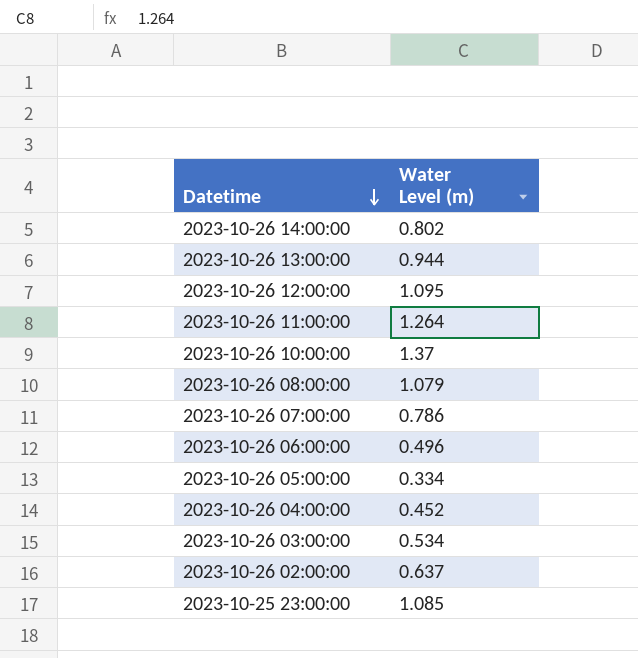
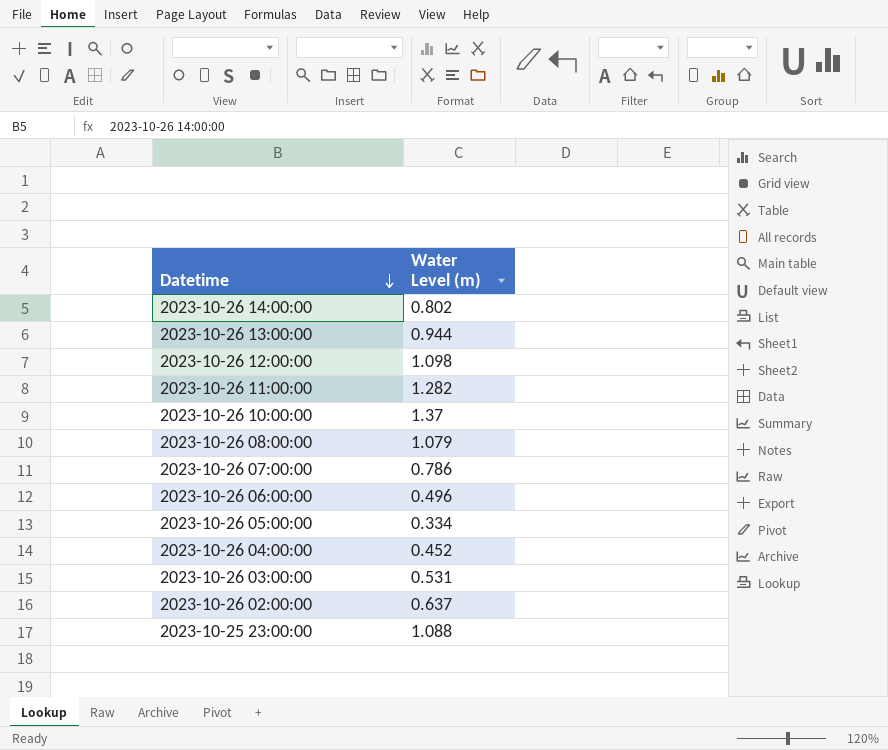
2023-10-26 12:00:00 | Water Level (m): 1.095 -> 1.098
2023-10-26 11:00:00 | Water Level (m): 1.264 -> 1.282
2023-10-26 03:00:00 | Water Level (m): 0.534 -> 0.531
2023-10-25 23:00:00 | Water Level (m): 1.085 -> 1.088

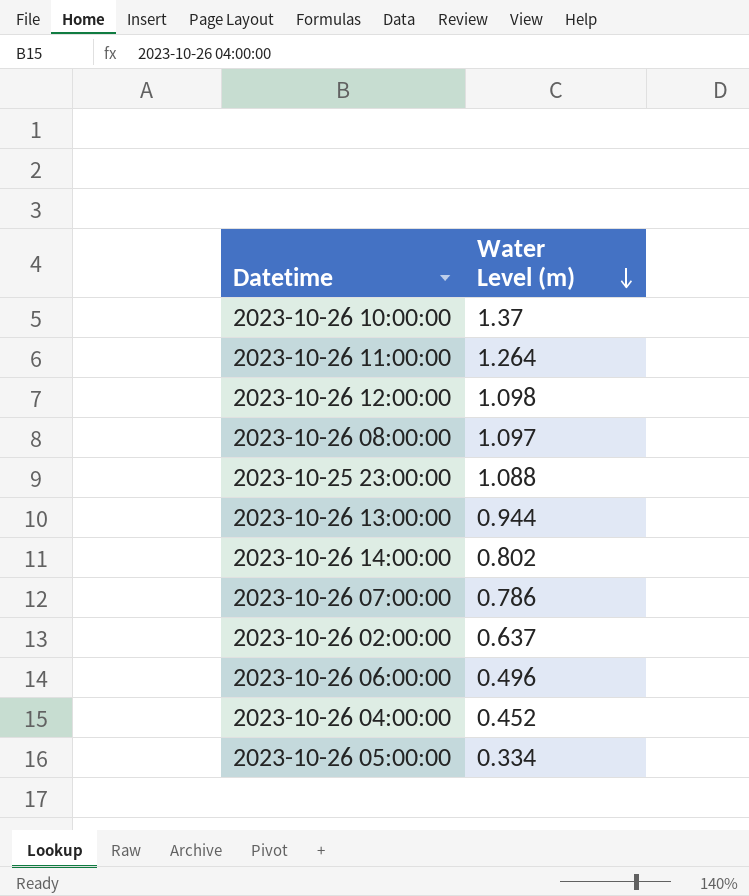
row order: Datetime descending -> Water Level (m) descending
row 2023-10-26 03:00:00: 0.531 -> none
2023-10-26 11:00:00 | Water Level (m): 1.282 -> 1.264
2023-10-26 08:00:00 | Water Level (m): 1.079 -> 1.097

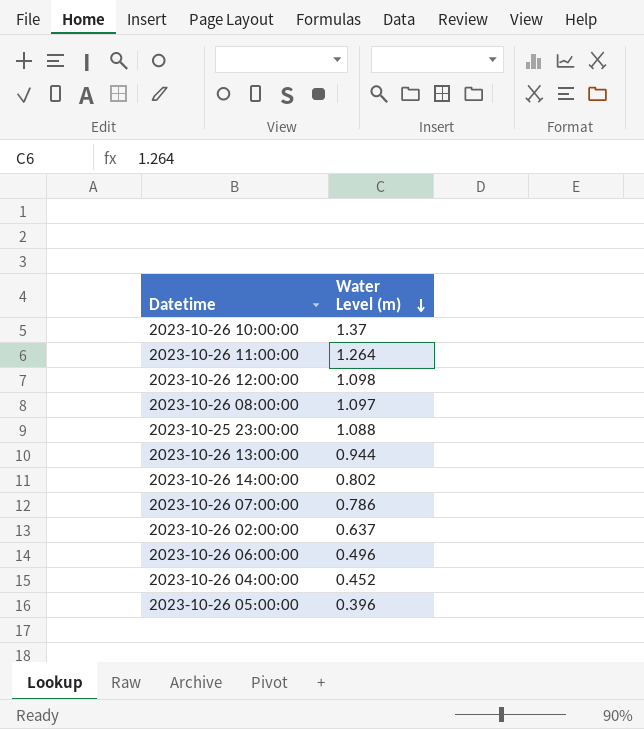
2023-10-26 05:00:00 | Water Level (m): 0.334 -> 0.396

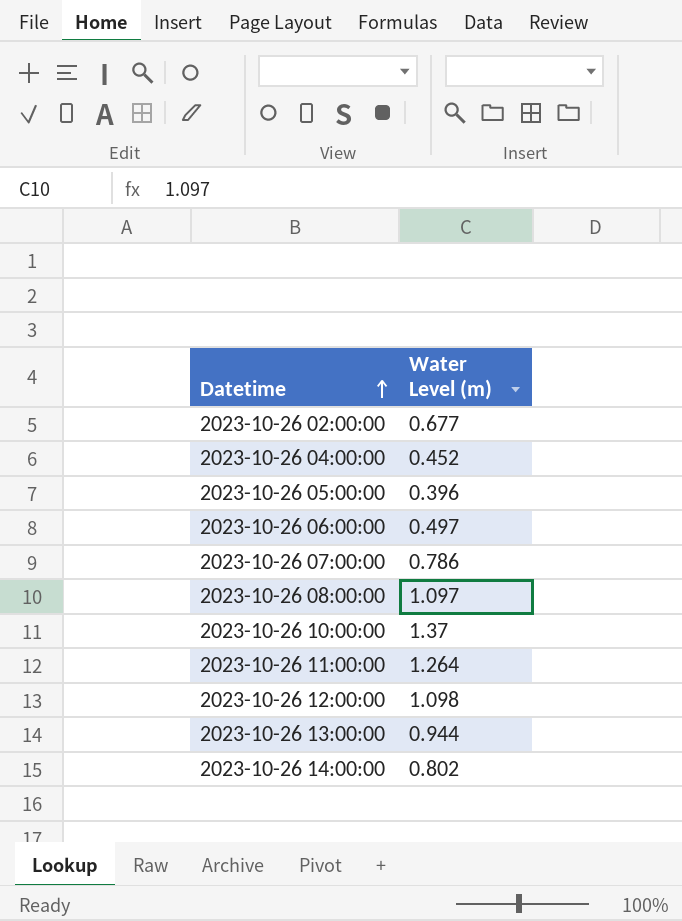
row order: Water Level (m) descending -> Datetime ascending
row 2023-10-25 23:00:00: 1.088 -> none
2023-10-26 02:00:00 | Water Level (m): 0.637 -> 0.677
2023-10-26 06:00:00 | Water Level (m): 0.496 -> 0.497

